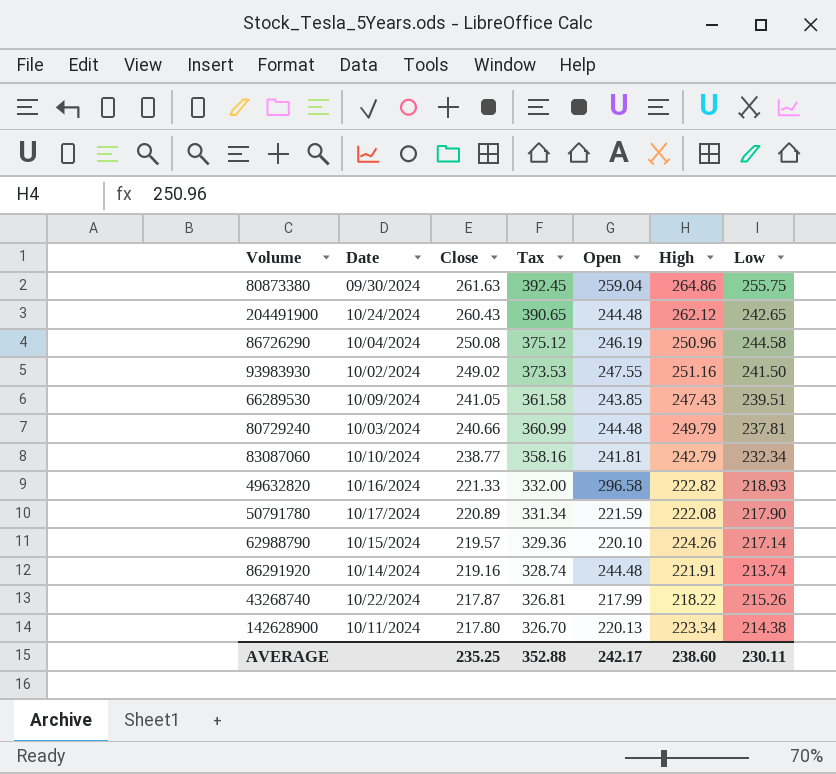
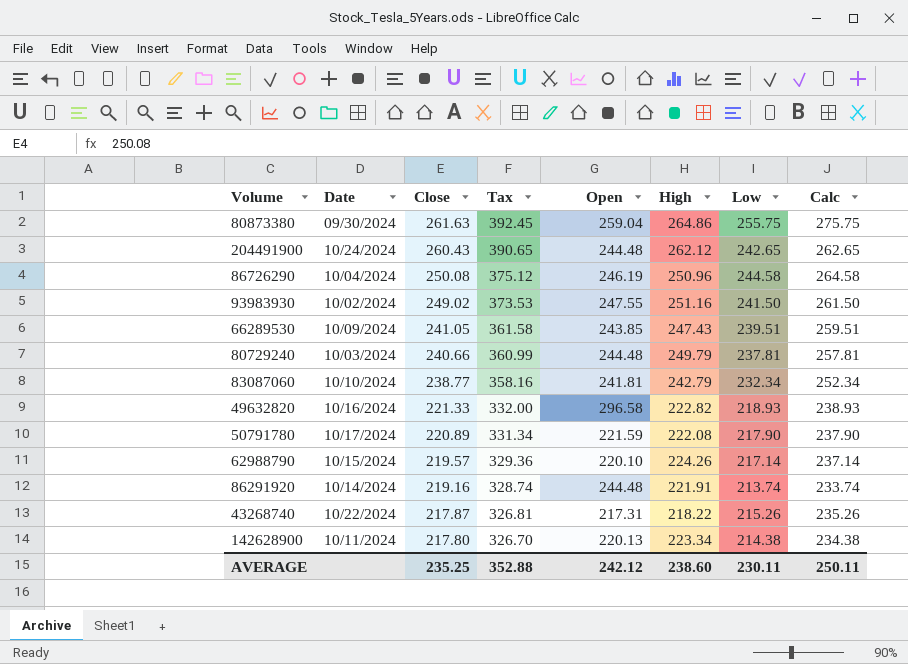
column Calc | formula: none -> [Low] + 20
43268740 | Open: 217.99 -> 217.31
AVERAGE | Open: 242.17 -> 242.12

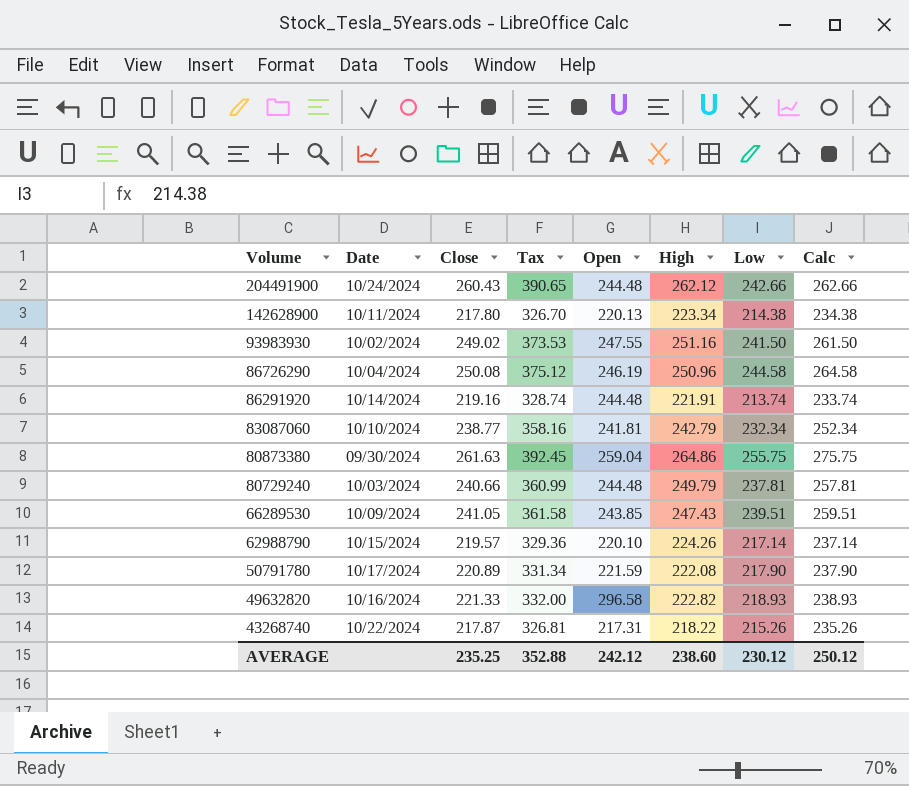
row order: Close descending -> Volume descending
204491900 | Low: 242.65 -> 242.66
204491900 | Calc: 262.65 -> 262.66
AVERAGE | Low: 230.11 -> 230.12
AVERAGE | Calc: 250.11 -> 250.12

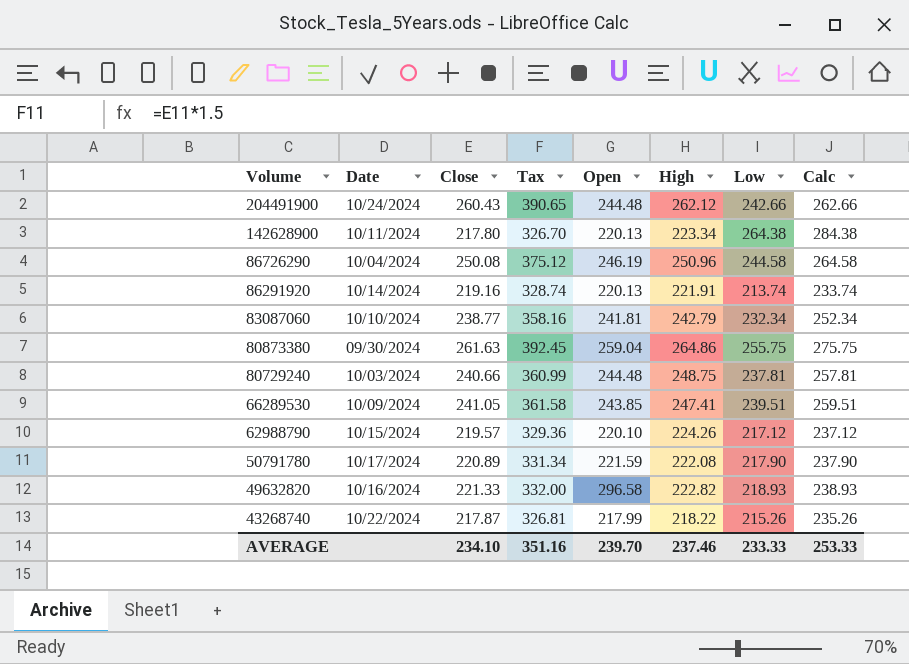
row 93983930: 10/02/2024 | 249.02 | 373.53 | 247.55 | 251.16 | 241.50 | 261.50 -> none
142628900 | Low: 214.38 -> 264.38
142628900 | Calc: 234.38 -> 284.38
86291920 | Open: 244.48 -> 220.13
80729240 | High: 249.79 -> 248.75
66289530 | High: 247.43 -> 247.41
62988790 | Low: 217.14 -> 217.12
62988790 | Calc: 237.14 -> 237.12
43268740 | Open: 217.31 -> 217.99
AVERAGE | Close: 235.25 -> 234.10
AVERAGE | Tax: 352.88 -> 351.16
AVERAGE | Open: 242.12 -> 239.70
AVERAGE | High: 238.60 -> 237.46
AVERAGE | Low: 230.12 -> 233.33
AVERAGE | Calc: 250.12 -> 253.33

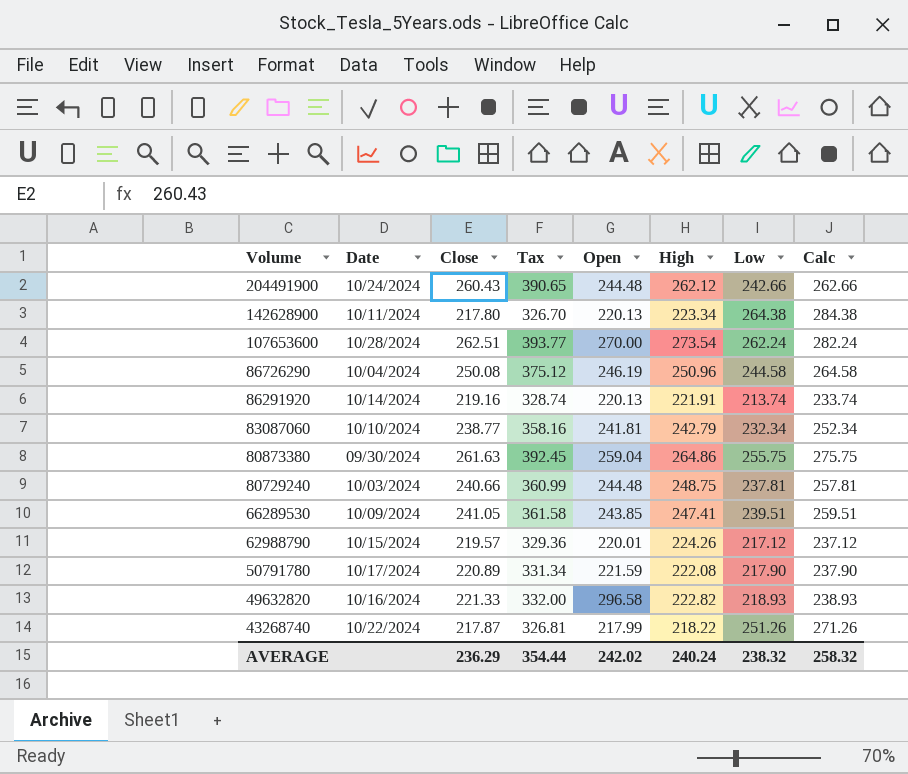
row 107653600: none -> 10/28/2024 | 262.51 | 393.77 | 270.00 | 273.54 | 262.24 | 282.24
62988790 | Open: 220.10 -> 220.01
43268740 | Low: 215.26 -> 251.26
43268740 | Calc: 235.26 -> 271.26
AVERAGE | Close: 234.10 -> 236.29
AVERAGE | Tax: 351.16 -> 354.44
AVERAGE | Open: 239.70 -> 242.02
AVERAGE | High: 237.46 -> 240.24
AVERAGE | Low: 233.33 -> 238.32
AVERAGE | Calc: 253.33 -> 258.32

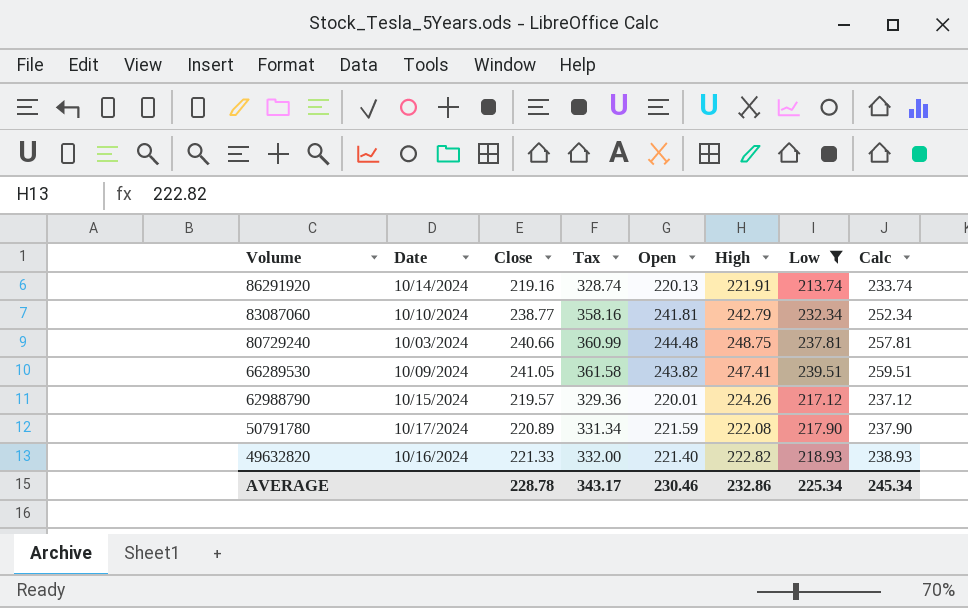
filter: none -> Low <= 239.51
66289530 | Open: 243.85 -> 243.82
49632820 | Open: 296.58 -> 221.40
AVERAGE | Close: 236.29 -> 228.78
AVERAGE | Tax: 354.44 -> 343.17
AVERAGE | Open: 242.02 -> 230.46
AVERAGE | High: 240.24 -> 232.86
AVERAGE | Low: 238.32 -> 225.34
AVERAGE | Calc: 258.32 -> 245.34

